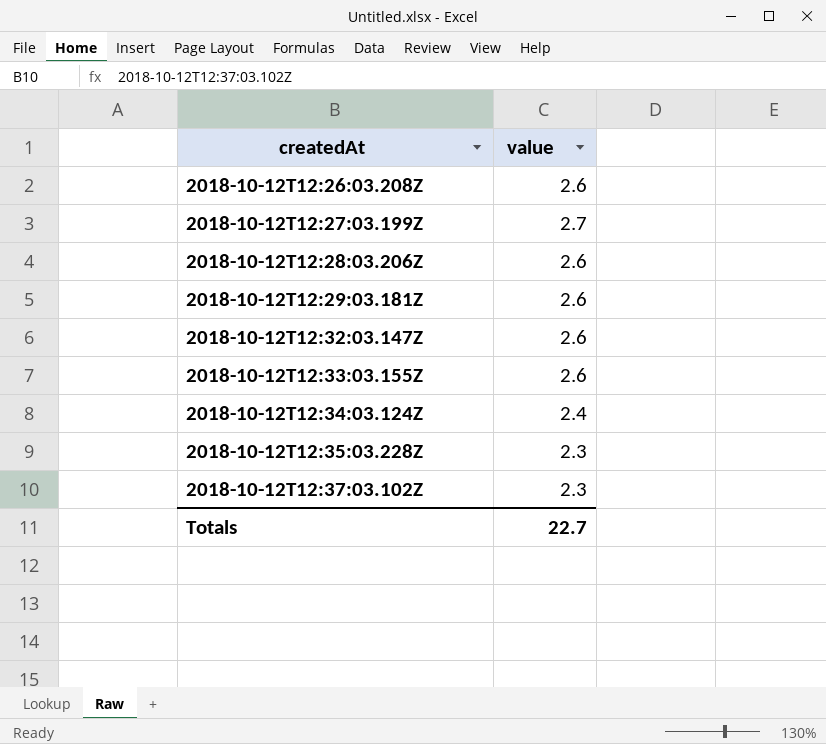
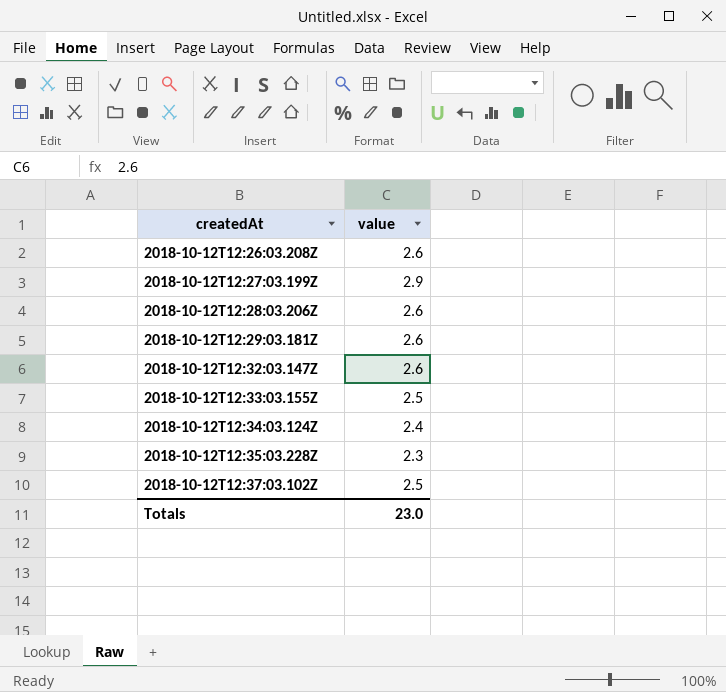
2018-10-12T12:27:03.199Z | value: 2.7 -> 2.9
2018-10-12T12:33:03.155Z | value: 2.6 -> 2.5
2018-10-12T12:37:03.102Z | value: 2.3 -> 2.5
Totals | value: 22.7 -> 23.0

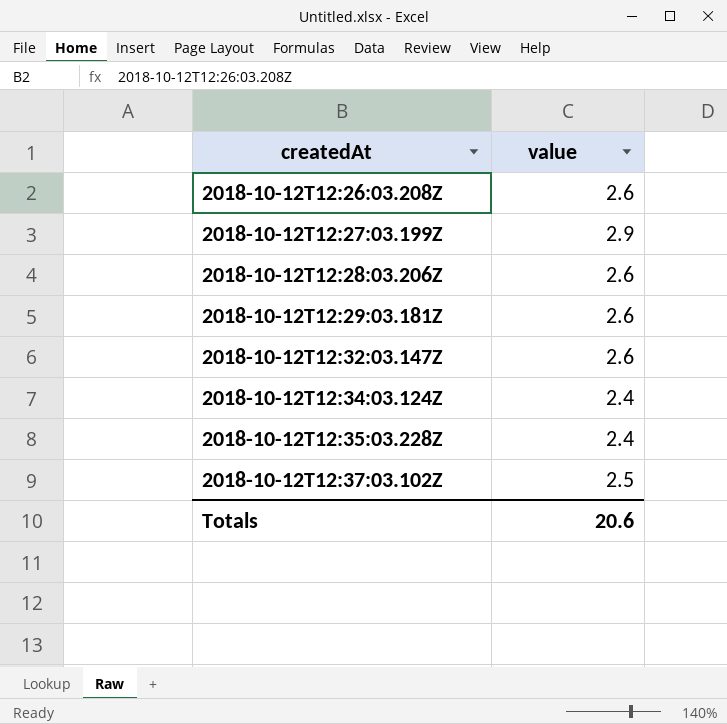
row 2018-10-12T12:33:03.155Z: 2.5 -> none
2018-10-12T12:35:03.228Z | value: 2.3 -> 2.4
Totals | value: 23.0 -> 20.6

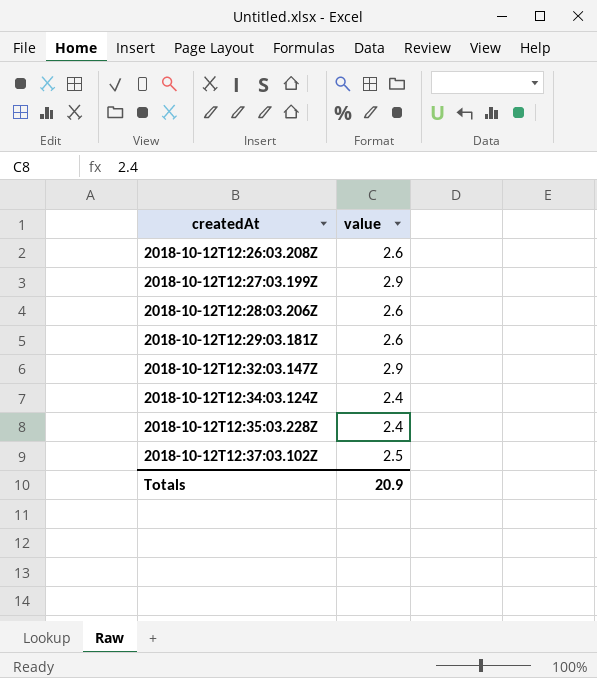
2018-10-12T12:32:03.147Z | value: 2.6 -> 2.9
Totals | value: 20.6 -> 20.9

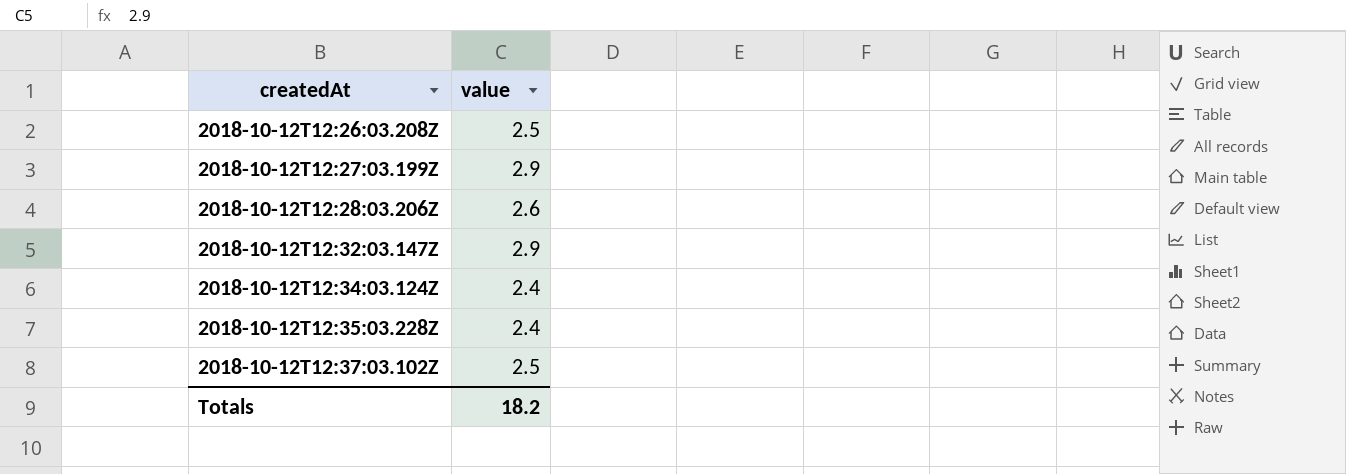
row 2018-10-12T12:29:03.181Z: 2.6 -> none
2018-10-12T12:26:03.208Z | value: 2.6 -> 2.5
Totals | value: 20.9 -> 18.2

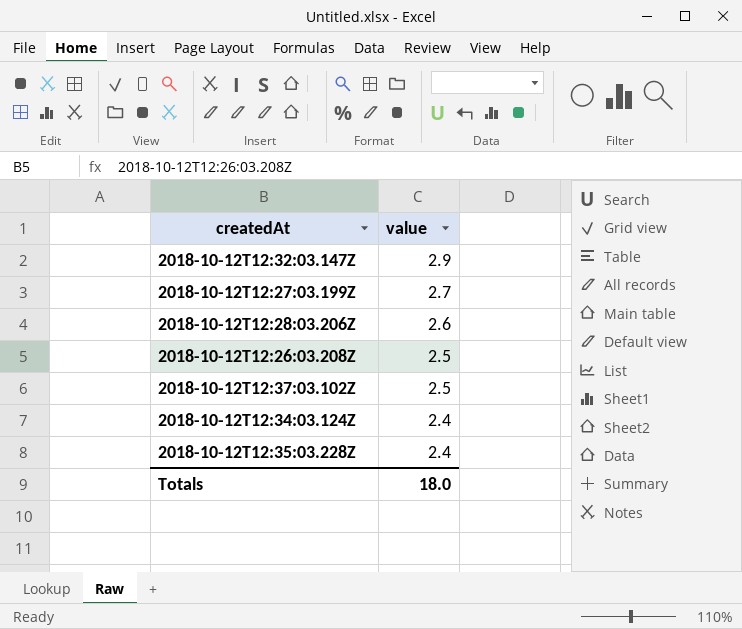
row order: createdAt ascending -> value descending
2018-10-12T12:27:03.199Z | value: 2.9 -> 2.7
Totals | value: 18.2 -> 18.0

